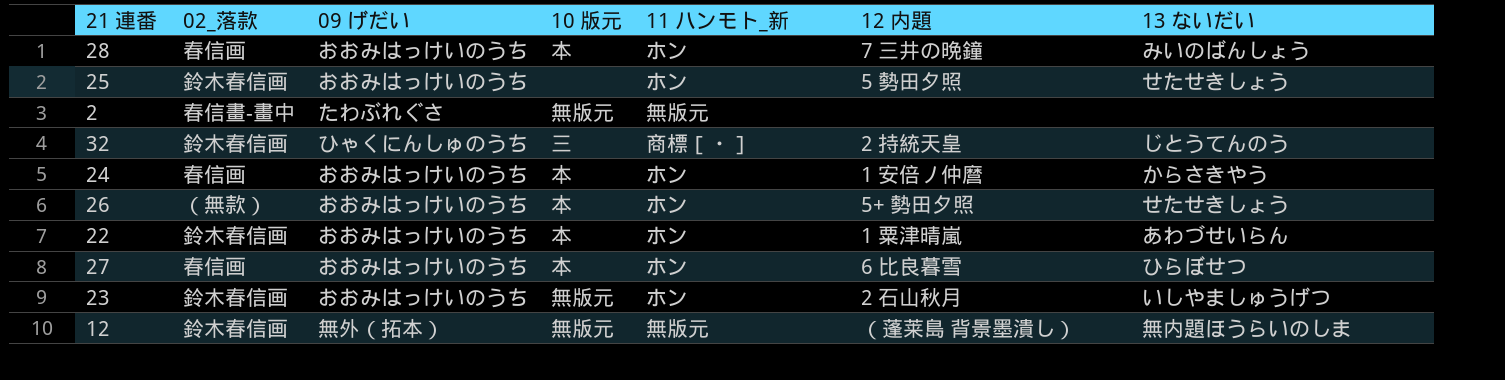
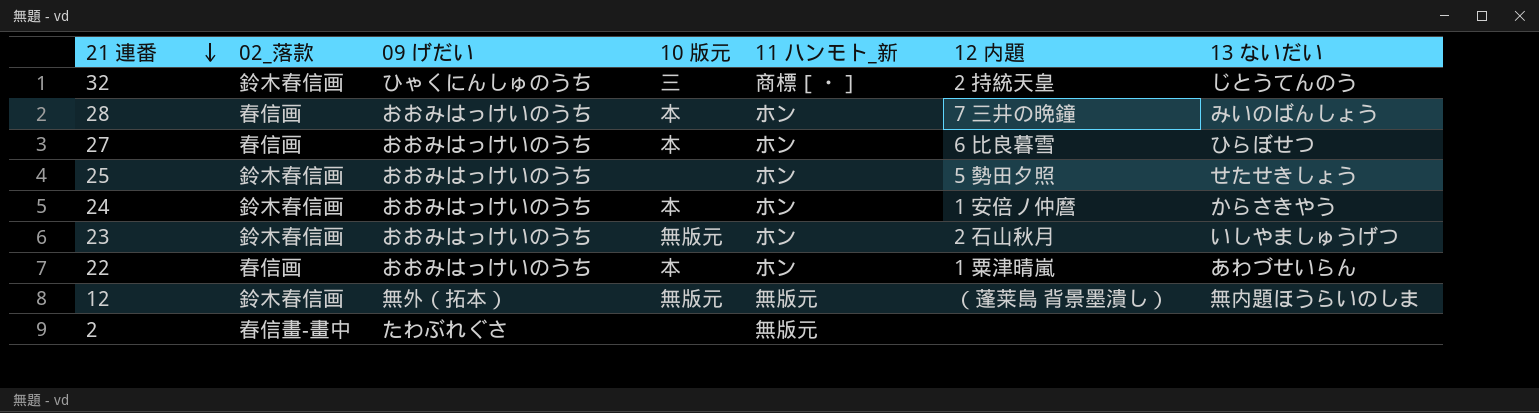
row order: none -> 21 連番 descending
row 26: （無款） | おおみはっけいのうち | 本 | ホン | 5+ 勢田夕照 | せたせきしょう -> none
24 | 02_落款: 春信画 -> 鈴木春信画
22 | 02_落款: 鈴木春信画 -> 春信画
2 | 10 版元: 無版元 -> none

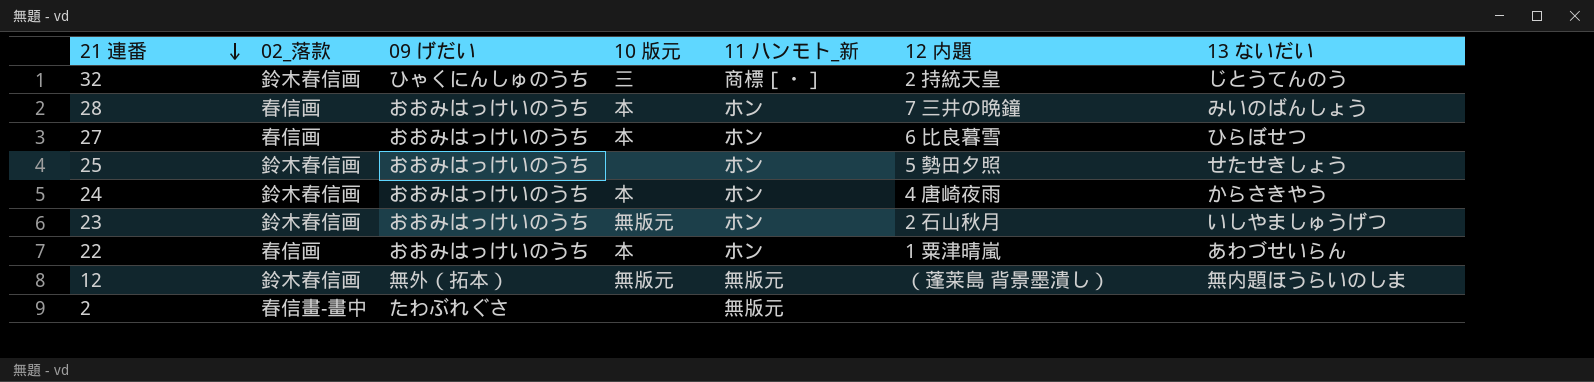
24 | 12 内題: 1 安倍ノ仲麿 -> 4 唐崎夜雨

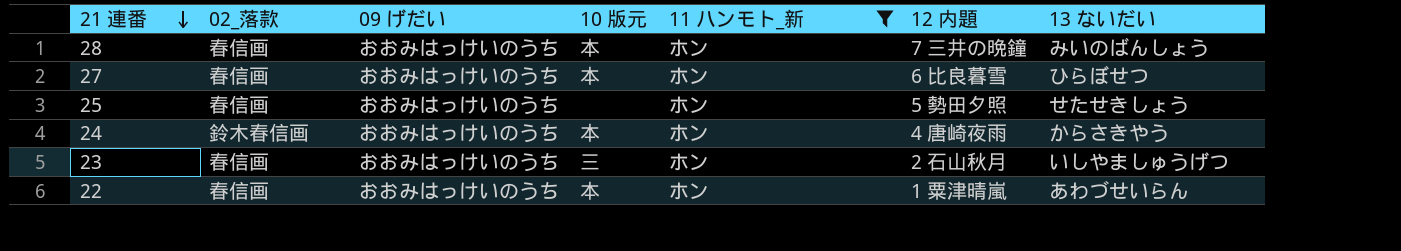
filter: none -> 11 ハンモト_新 = ホン
25 | 02_落款: 鈴木春信画 -> 春信画
23 | 02_落款: 鈴木春信画 -> 春信画
23 | 10 版元: 無版元 -> 三

